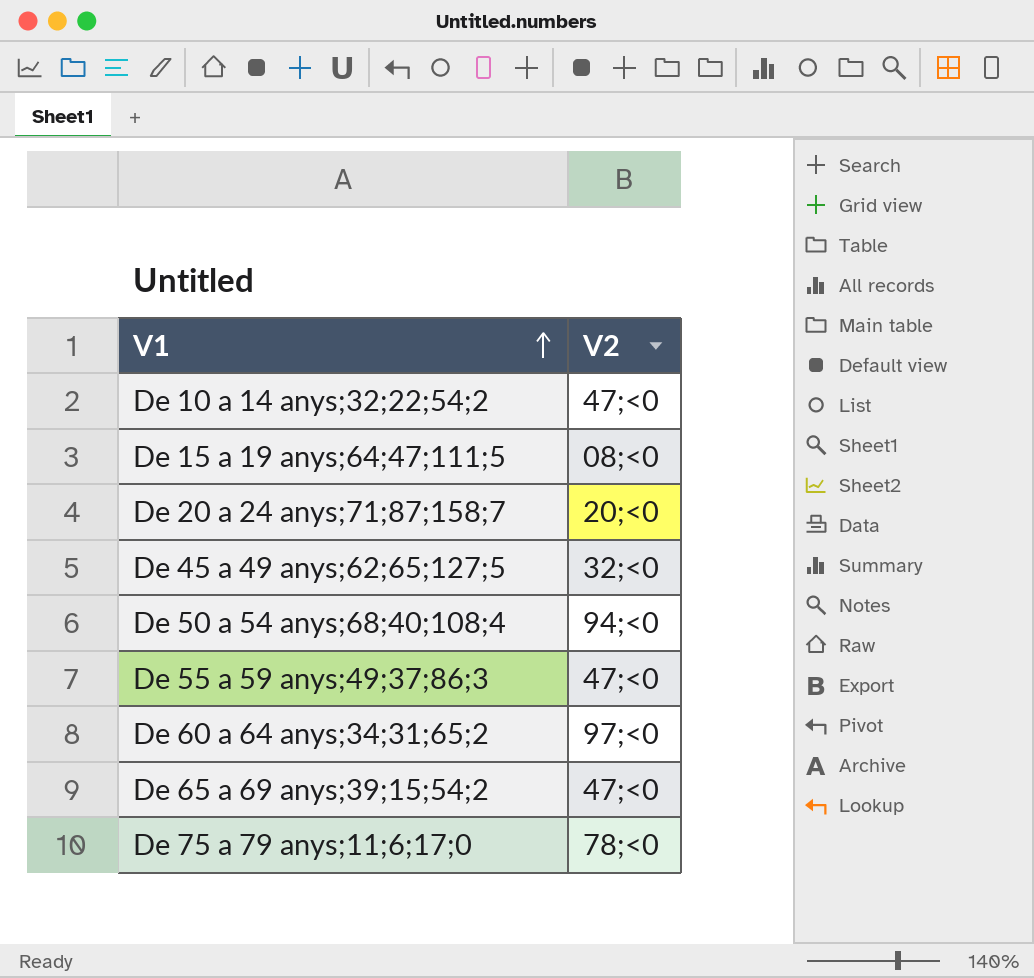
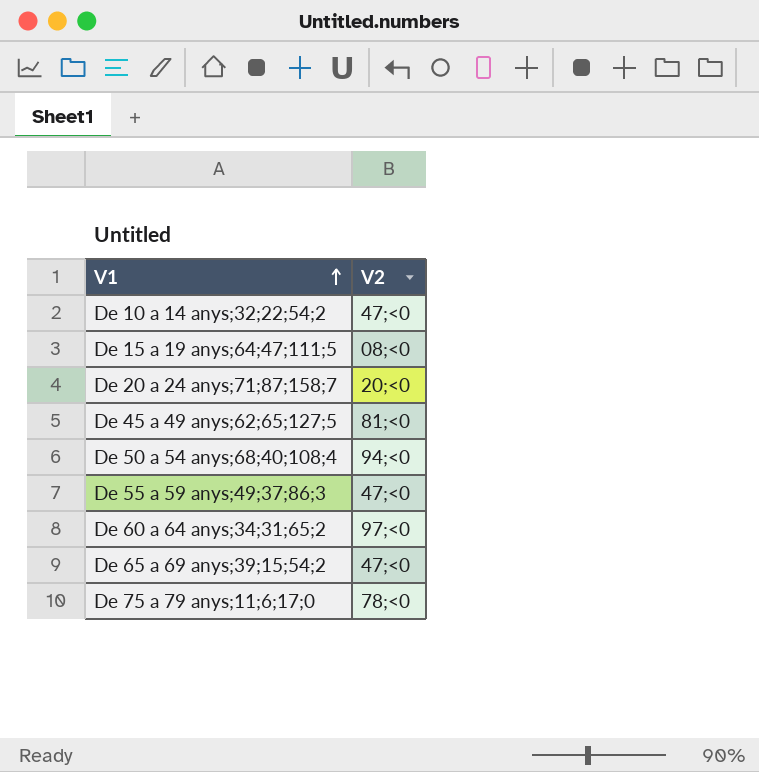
De 45 a 49 anys;62;65;127;5 | V2: 32;<0 -> 81;<0

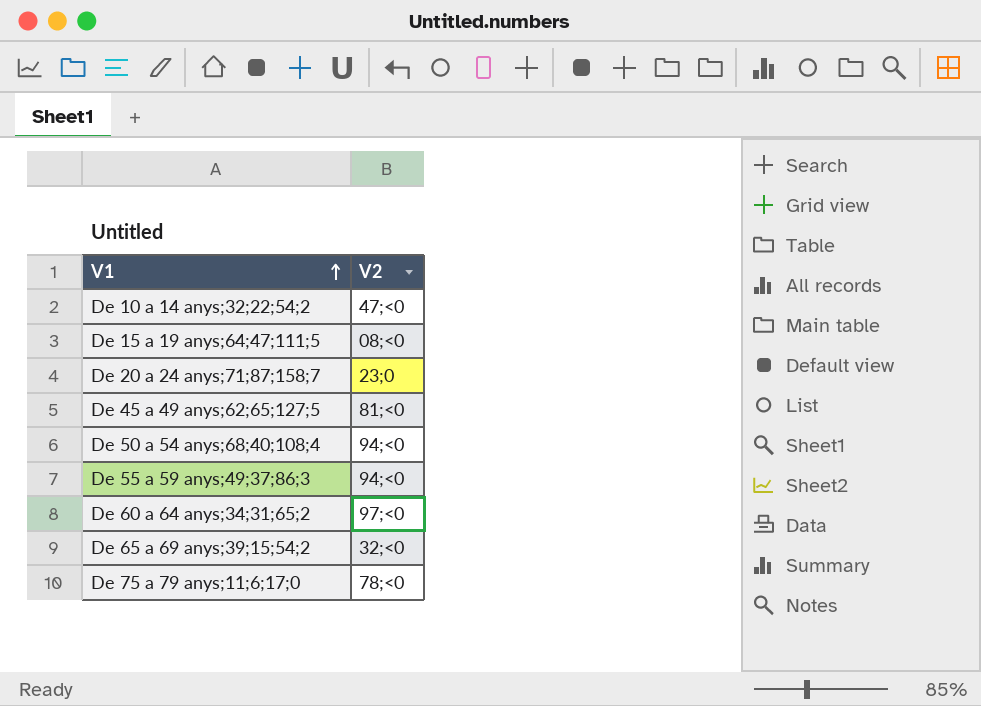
De 20 a 24 anys;71;87;158;7 | V2: 20;<0 -> 23;0
De 55 a 59 anys;49;37;86;3 | V2: 47;<0 -> 94;<0
De 65 a 69 anys;39;15;54;2 | V2: 47;<0 -> 32;<0

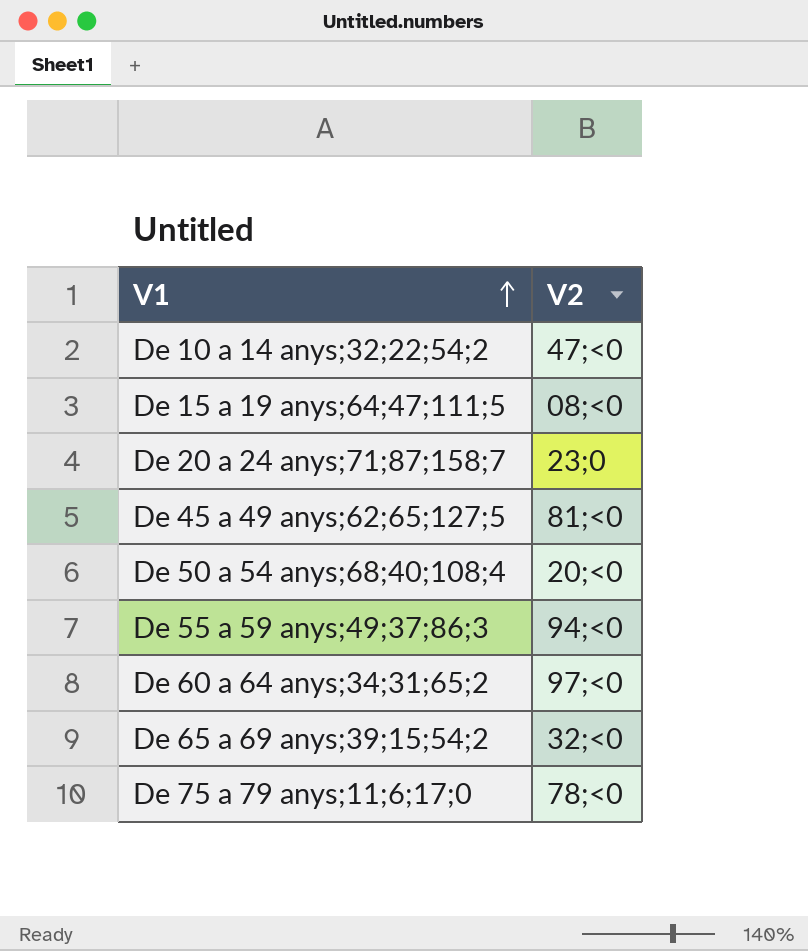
De 50 a 54 anys;68;40;108;4 | V2: 94;<0 -> 20;<0

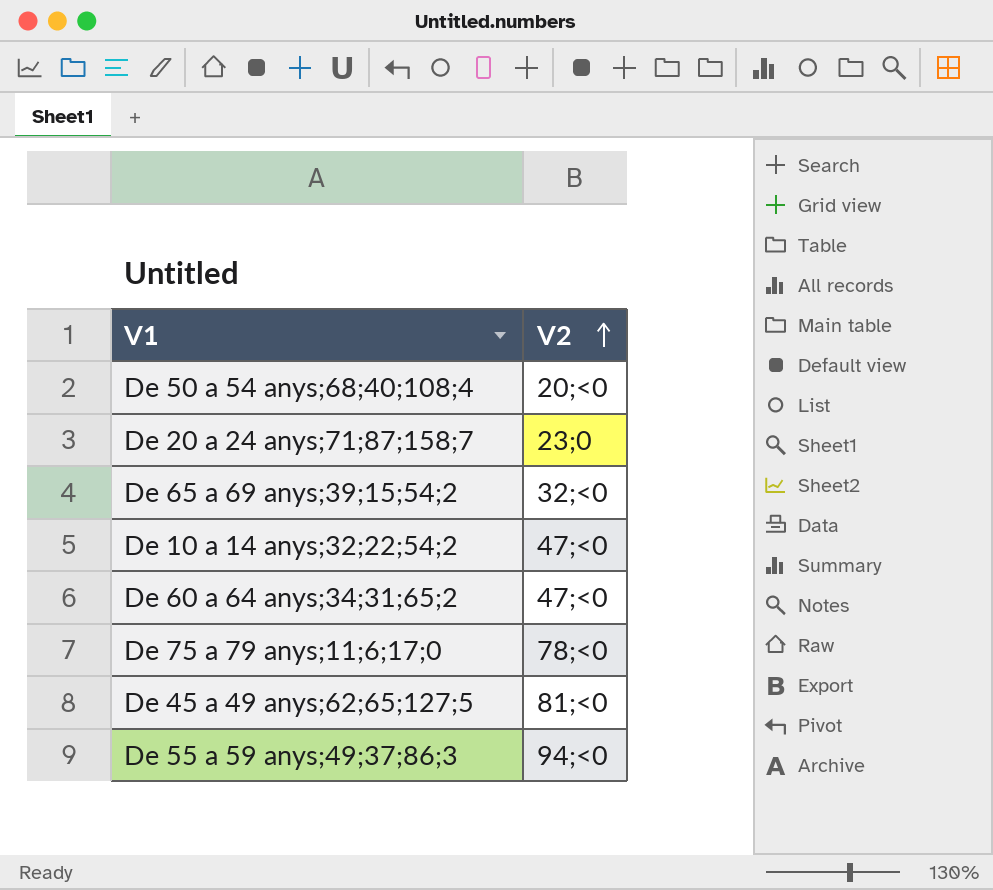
row order: V1 ascending -> V2 ascending
row De 15 a 19 anys;64;47;111;5: 08;<0 -> none
De 60 a 64 anys;34;31;65;2 | V2: 97;<0 -> 47;<0

